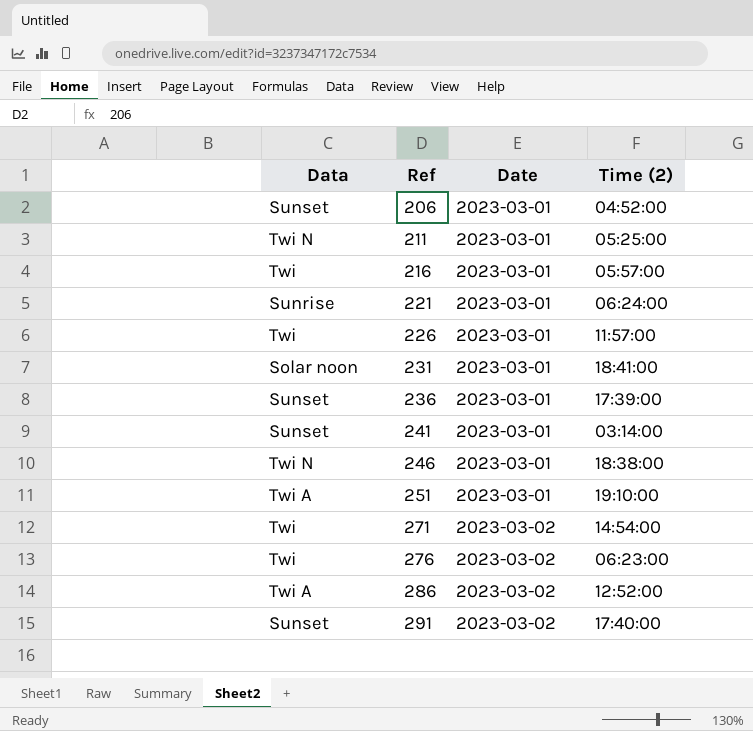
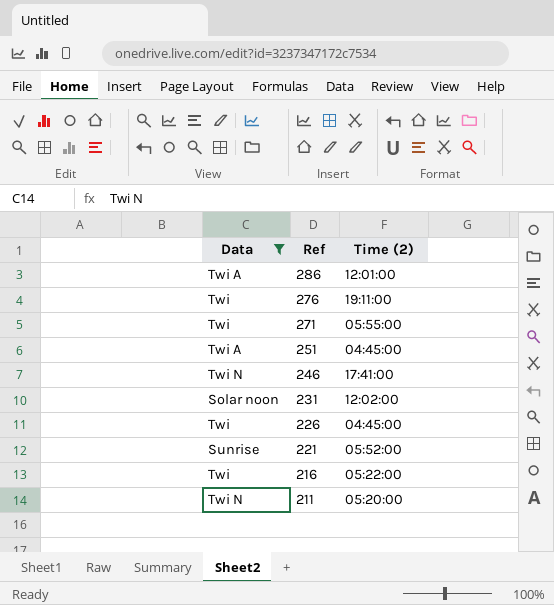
filter: none -> Data != Sunset
row order: Ref ascending -> Ref descending
column Date | position: 3 -> none
286 | Time (2): 12:52:00 -> 12:01:00
276 | Time (2): 06:23:00 -> 19:11:00
271 | Time (2): 14:54:00 -> 05:55:00
251 | Time (2): 19:10:00 -> 04:45:00
246 | Time (2): 18:38:00 -> 17:41:00
231 | Time (2): 18:41:00 -> 12:02:00
226 | Time (2): 11:57:00 -> 04:45:00
221 | Time (2): 06:24:00 -> 05:52:00
216 | Time (2): 05:57:00 -> 05:22:00
211 | Time (2): 05:25:00 -> 05:20:00

